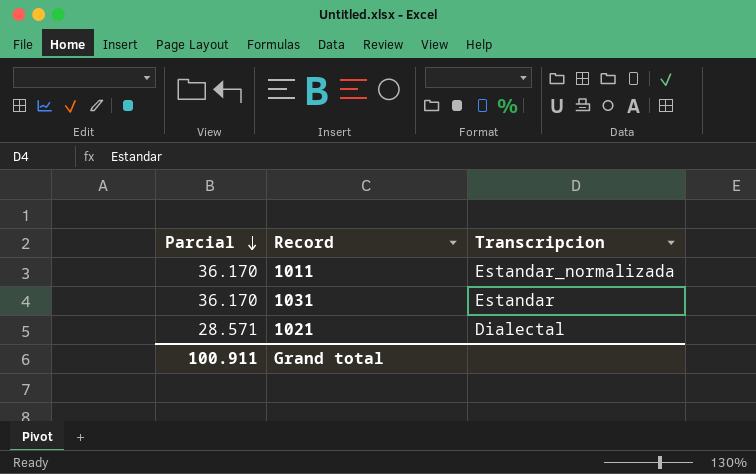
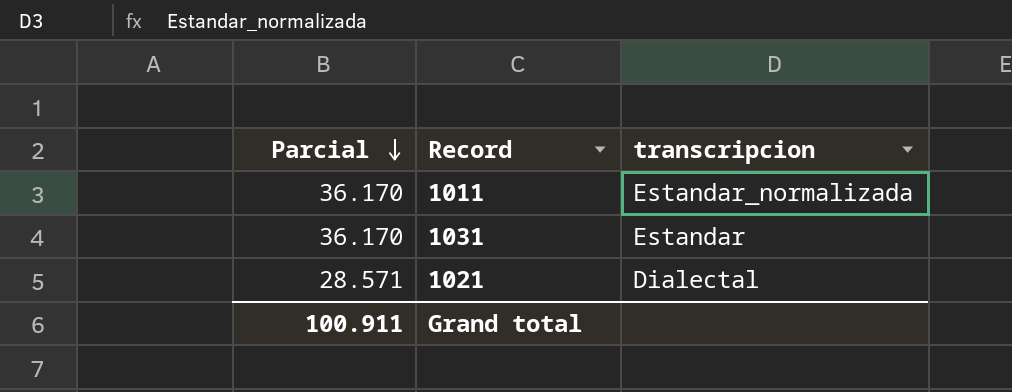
column name: Transcripcion -> transcripcion

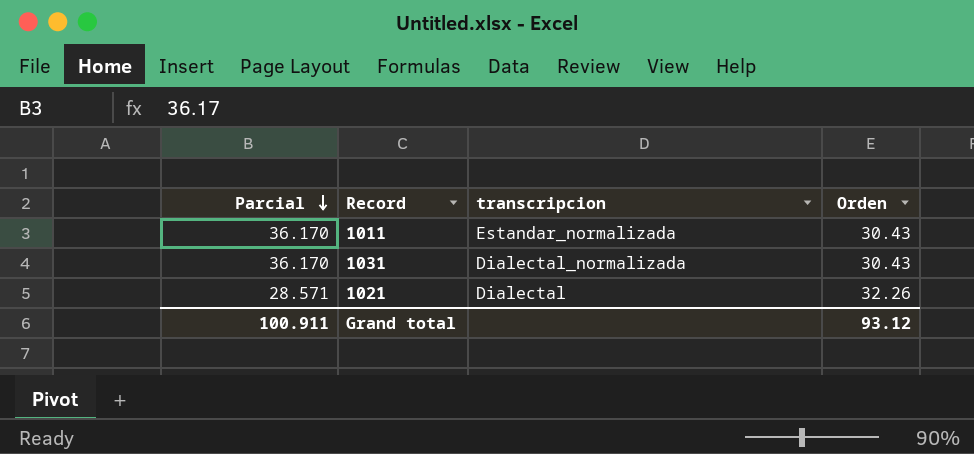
column Orden | position: none -> 4
1031 | transcripcion: Estandar -> Dialectal_normalizada

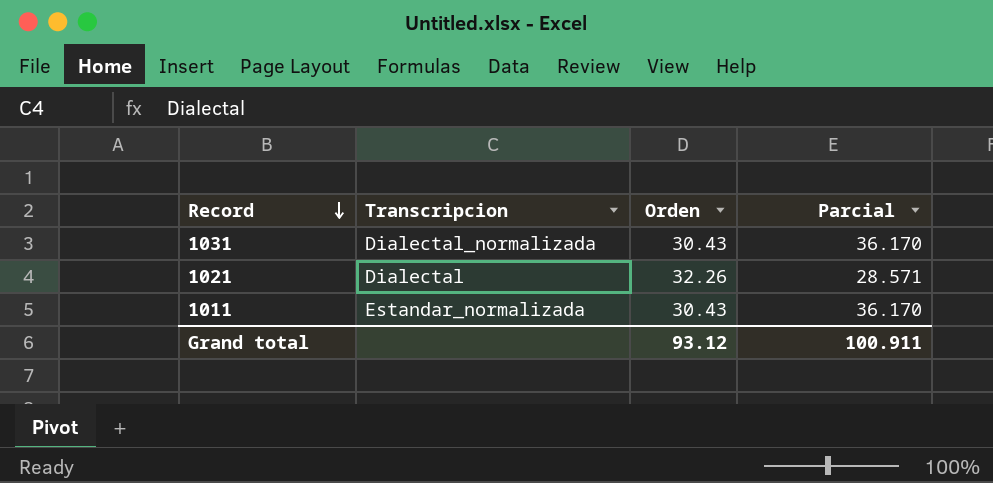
row order: Parcial descending -> Record descending
column name: transcripcion -> Transcripcion
column Parcial | position: 1 -> 4

